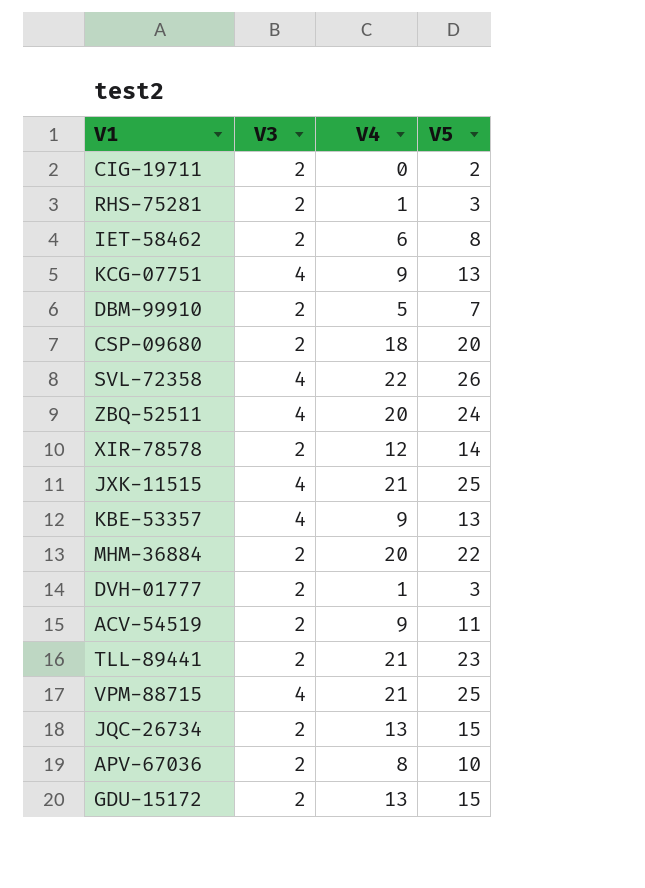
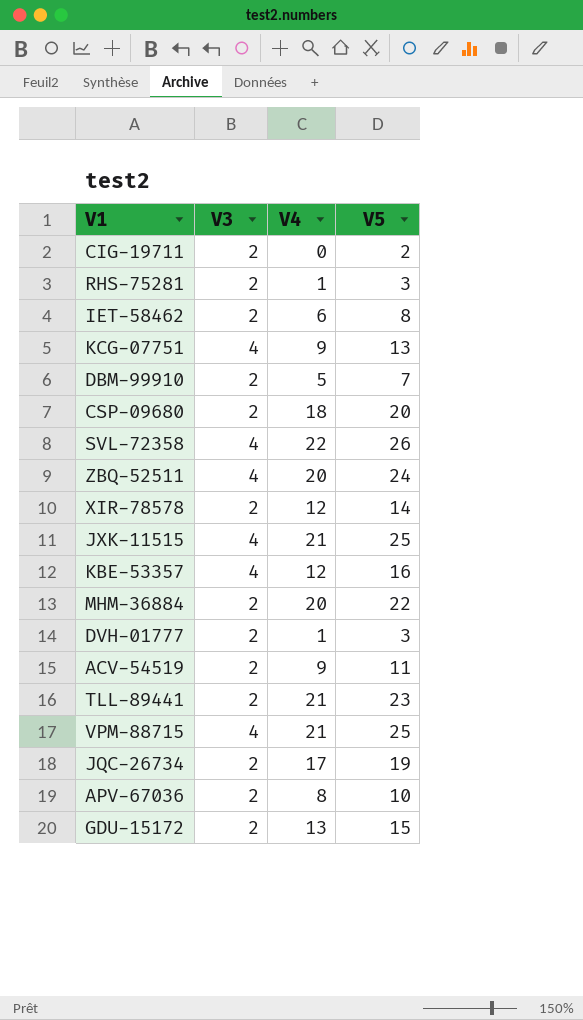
KBE-53357 | V4: 9 -> 12
KBE-53357 | V5: 13 -> 16
JQC-26734 | V4: 13 -> 17
JQC-26734 | V5: 15 -> 19

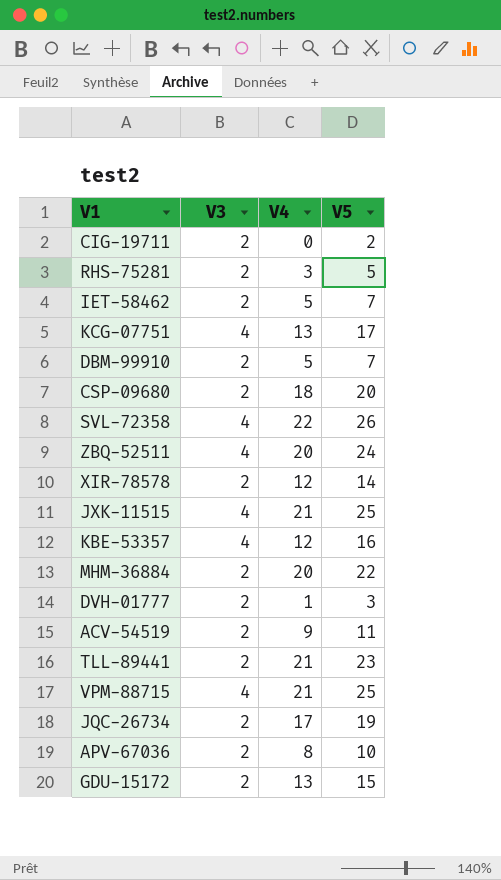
RHS-75281 | V4: 1 -> 3
RHS-75281 | V5: 3 -> 5
IET-58462 | V4: 6 -> 5
IET-58462 | V5: 8 -> 7
KCG-07751 | V4: 9 -> 13
KCG-07751 | V5: 13 -> 17

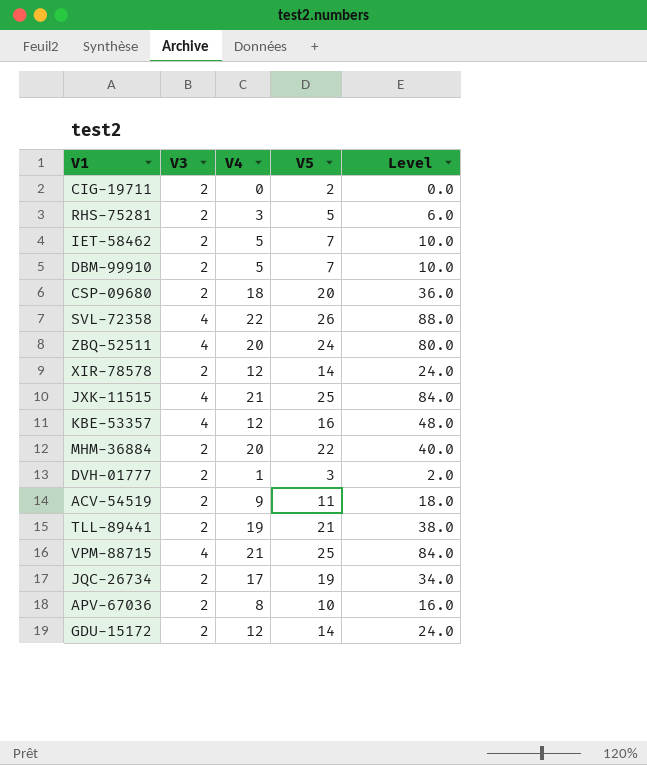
column Level | formula: none -> [V3] * [V4]
row KCG-07751: 4 | 13 | 17 -> none
TLL-89441 | V4: 21 -> 19
TLL-89441 | V5: 23 -> 21
GDU-15172 | V4: 13 -> 12
GDU-15172 | V5: 15 -> 14

